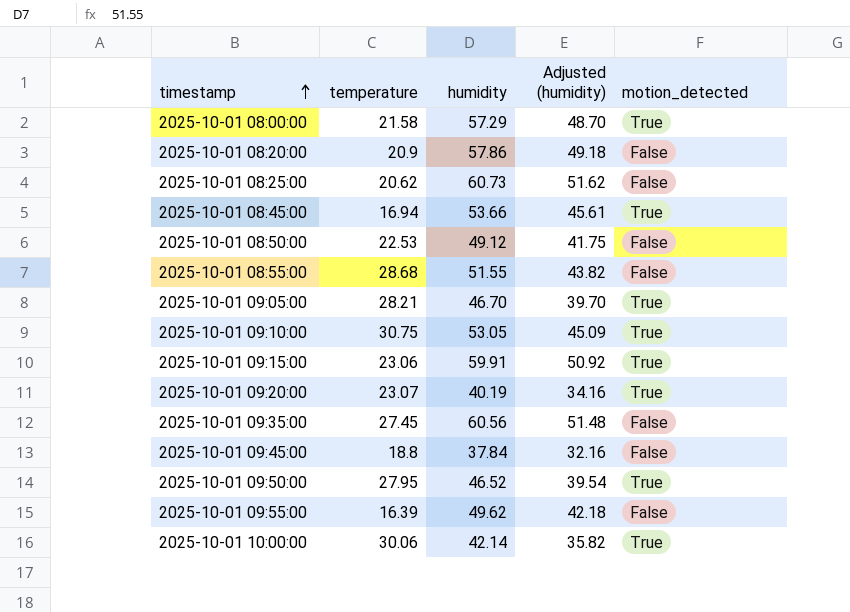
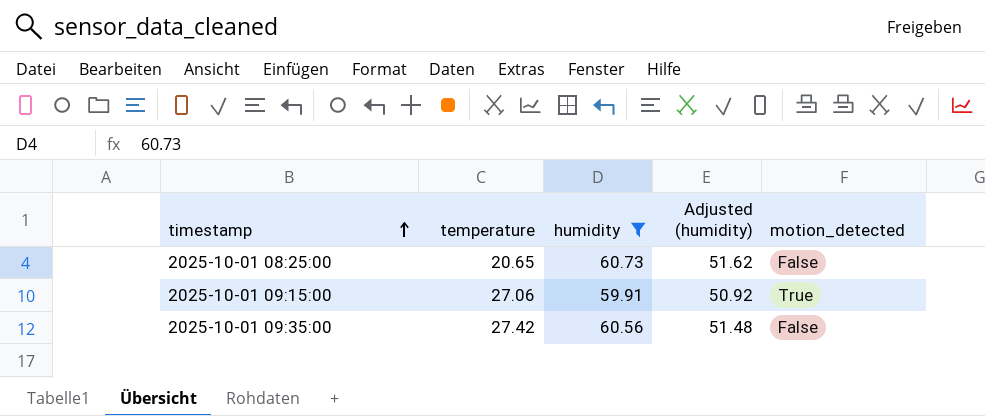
filter: none -> humidity >= 59.91
2025-10-01 08:25:00 | temperature: 20.62 -> 20.65
2025-10-01 09:15:00 | temperature: 23.06 -> 27.06
2025-10-01 09:35:00 | temperature: 27.45 -> 27.42

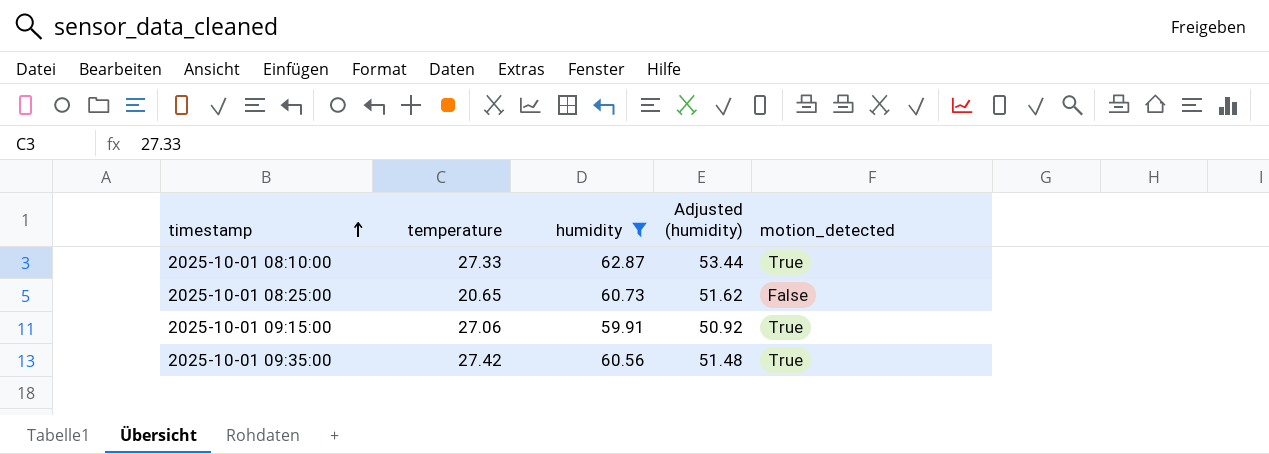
row 2025-10-01 08:10:00: none -> 27.33 | 62.87 | 53.44 | True
2025-10-01 09:35:00 | motion_detected: False -> True

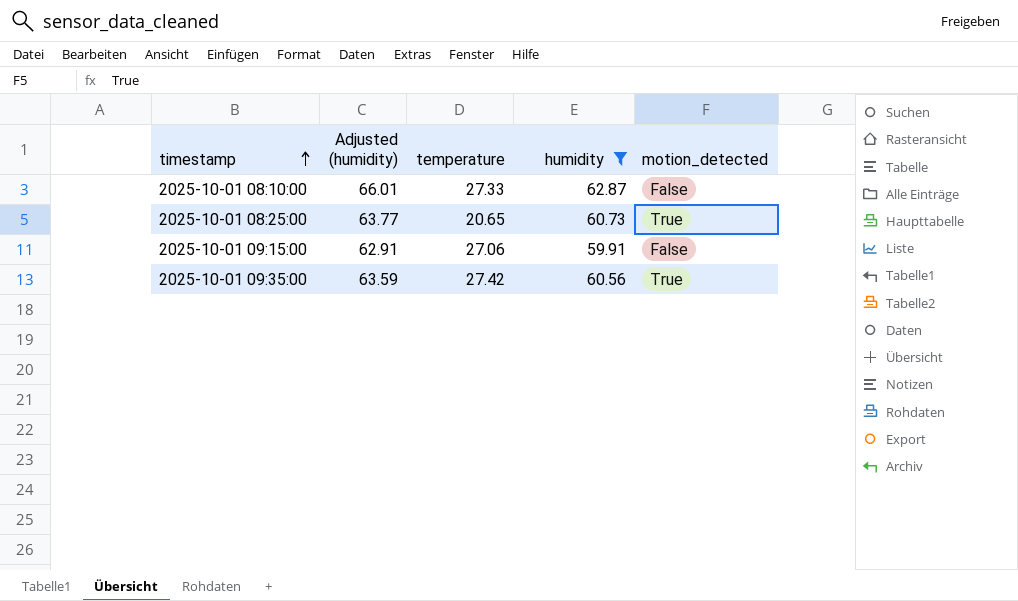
column Adjusted (humidity) | formula: [humidity] * 0.85 -> [humidity] * 1.05
column Adjusted (humidity) | position: 4 -> 2
2025-10-01 08:10:00 | motion_detected: True -> False
2025-10-01 08:25:00 | motion_detected: False -> True
2025-10-01 09:15:00 | motion_detected: True -> False

